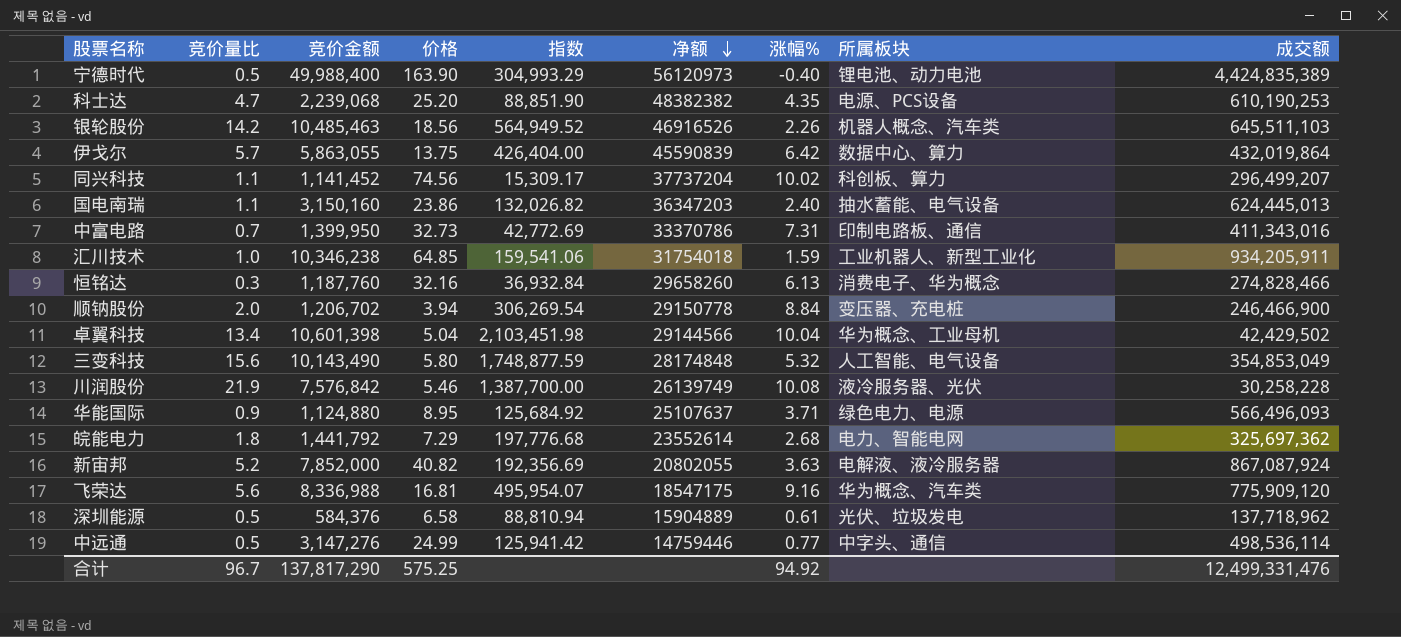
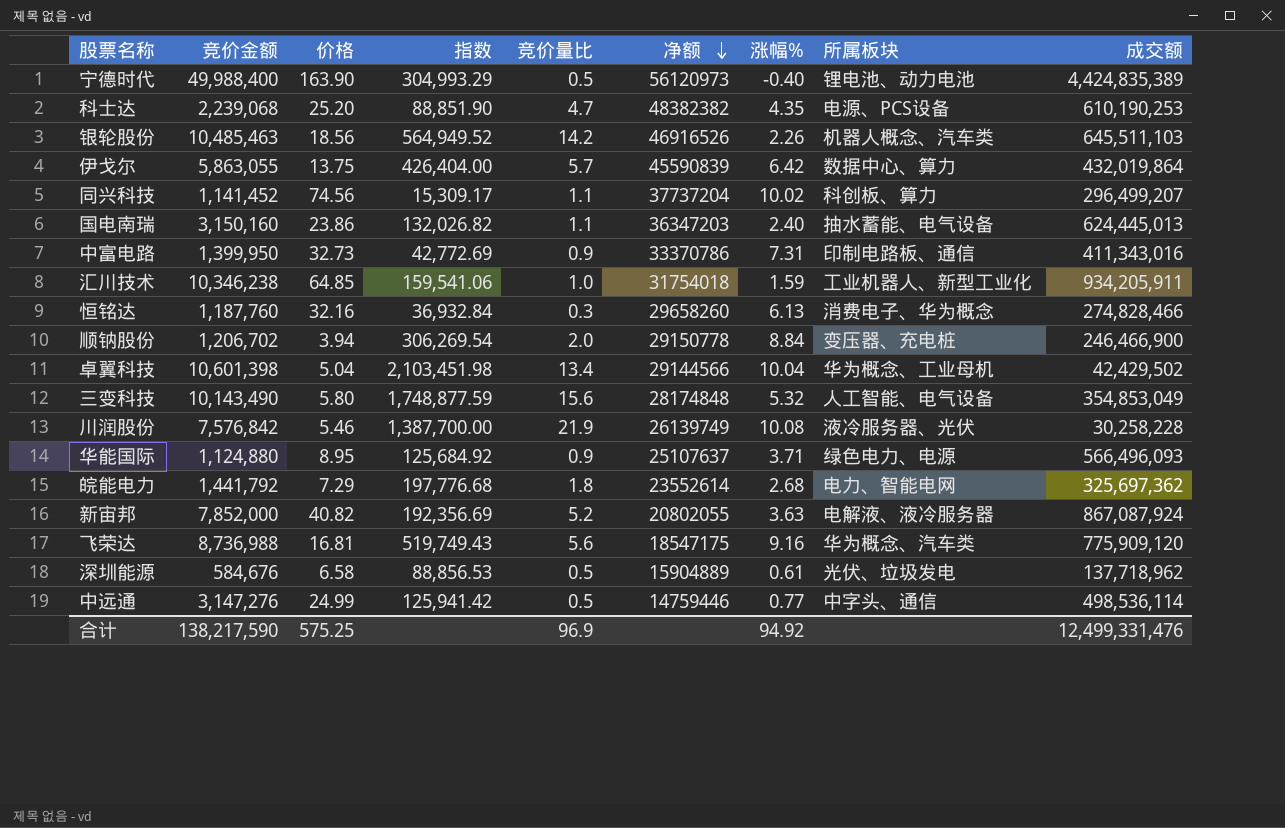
column 竞价量比 | position: 2 -> 5
中富电路 | 竞价量比: 0.7 -> 0.9
飞荣达 | 竞价金额: 8,336,988 -> 8,736,988
飞荣达 | 指数: 495,954.07 -> 519,749.43
深圳能源 | 竞价金额: 584,376 -> 584,676
深圳能源 | 指数: 88,810.94 -> 88,856.53
合计 | 竞价金额: 137,817,290 -> 138,217,590
合计 | 竞价量比: 96.7 -> 96.9

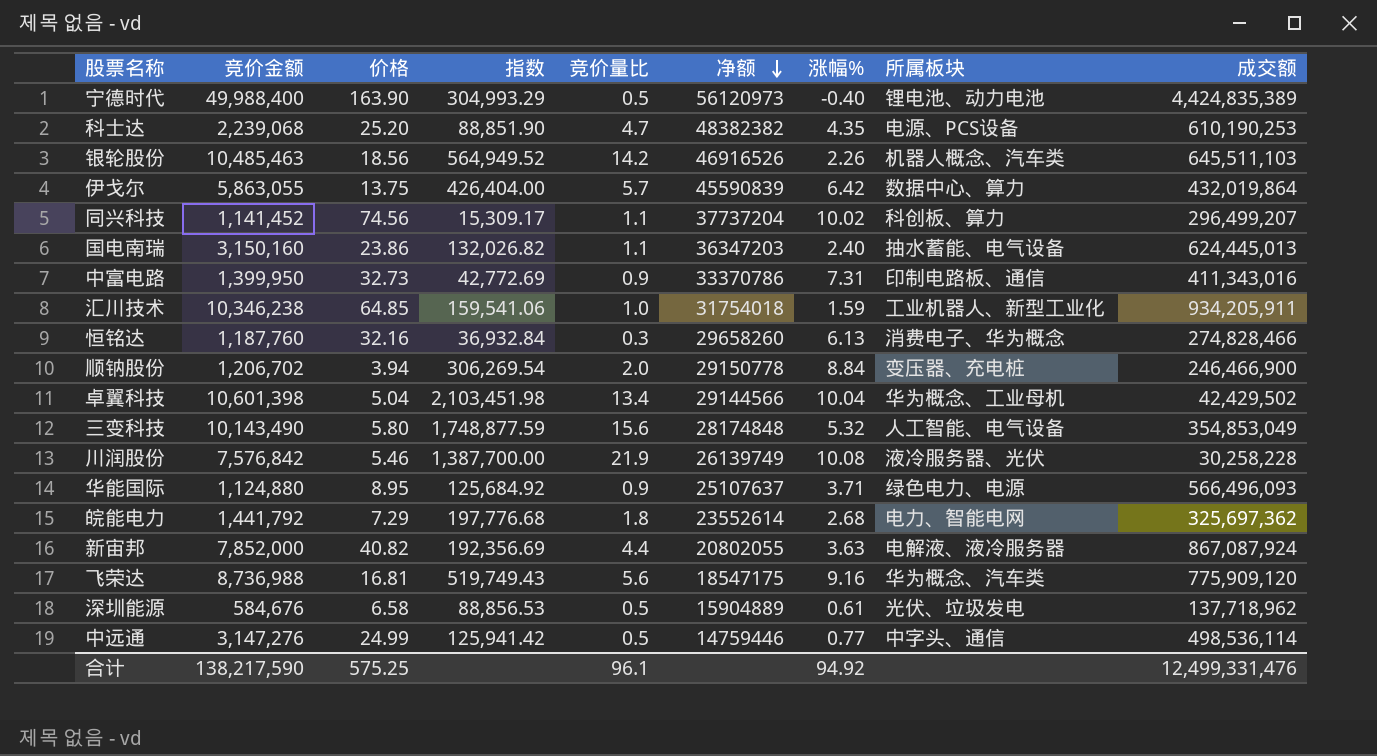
新宙邦 | 竞价量比: 5.2 -> 4.4
合计 | 竞价量比: 96.9 -> 96.1

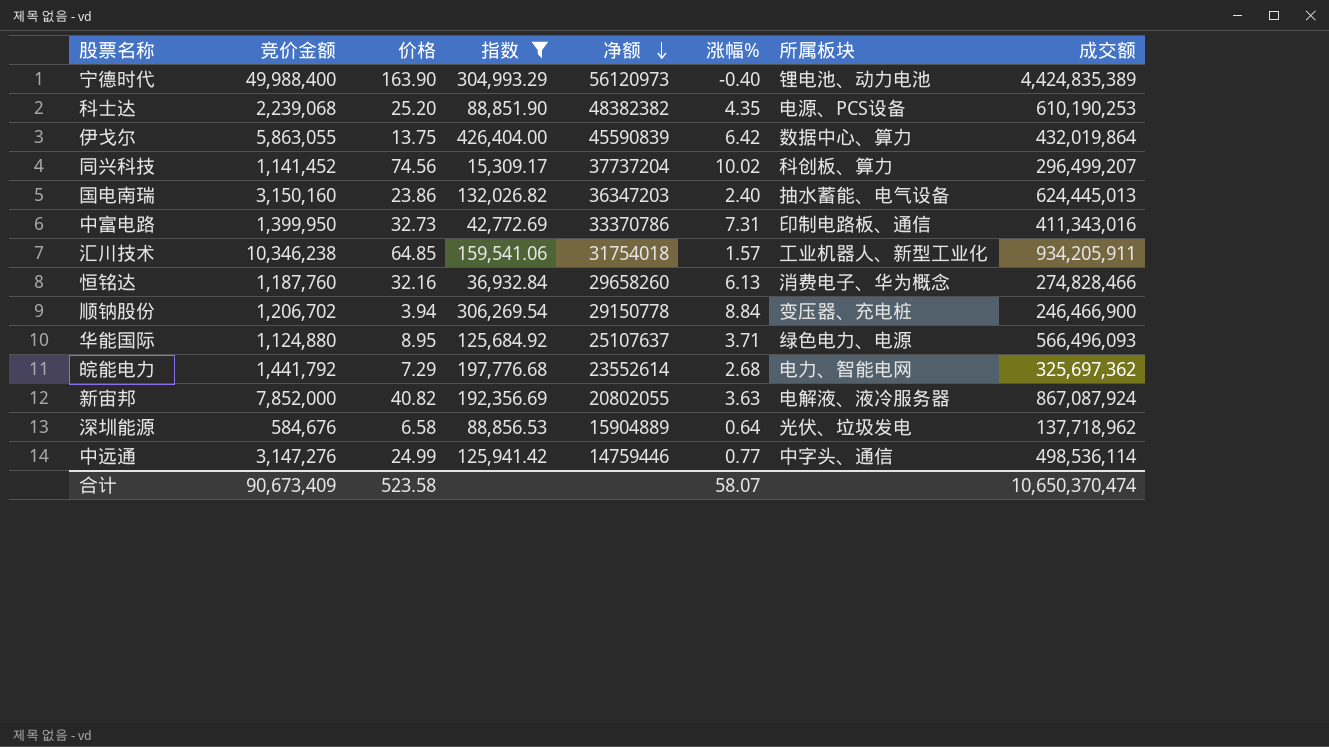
filter: none -> 指数 <= 426,404.00
column 竞价量比 | position: 5 -> none
汇川技术 | 涨幅%: 1.59 -> 1.57
深圳能源 | 涨幅%: 0.61 -> 0.64
合计 | 竞价金额: 138,217,590 -> 90,673,409
合计 | 价格: 575.25 -> 523.58
合计 | 涨幅%: 94.92 -> 58.07
合计 | 成交额: 12,499,331,476 -> 10,650,370,474

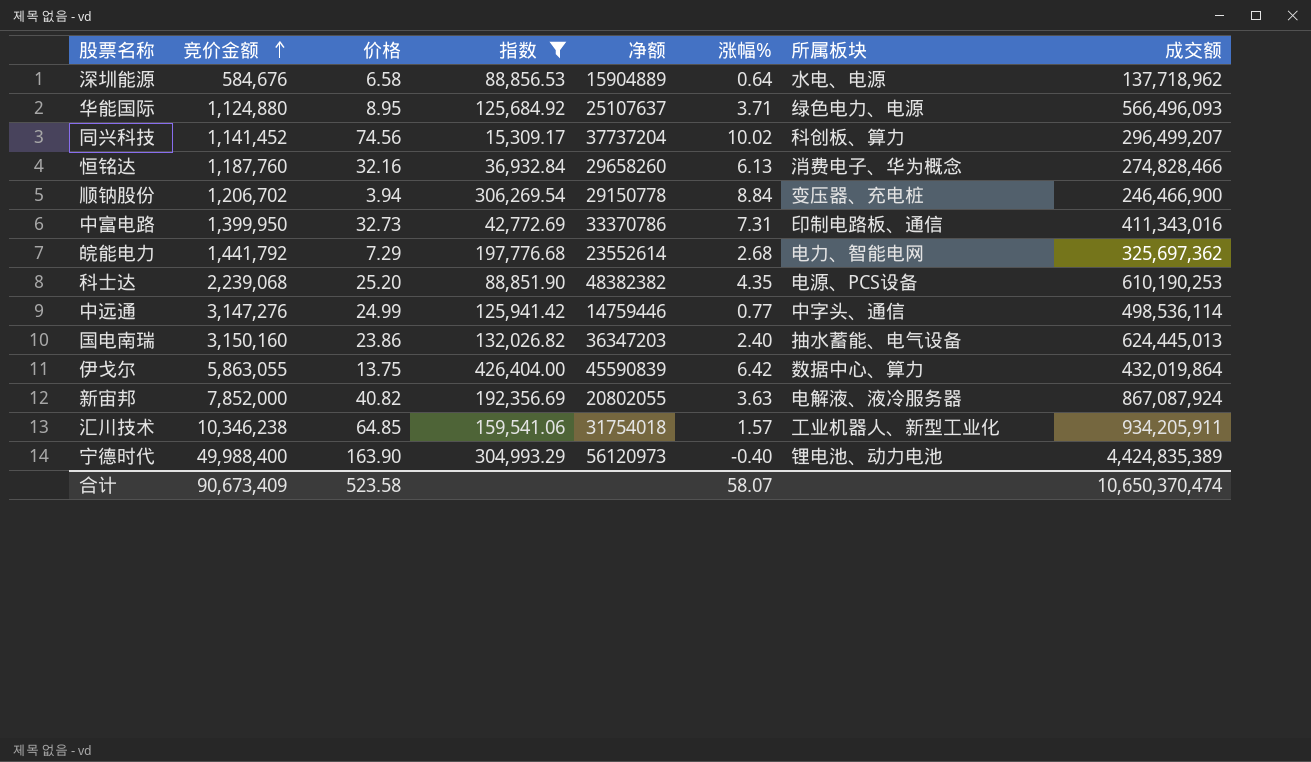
row order: 净额 descending -> 竞价金额 ascending
深圳能源 | 所属板块: 光伏、垃圾发电 -> 水电、电源

